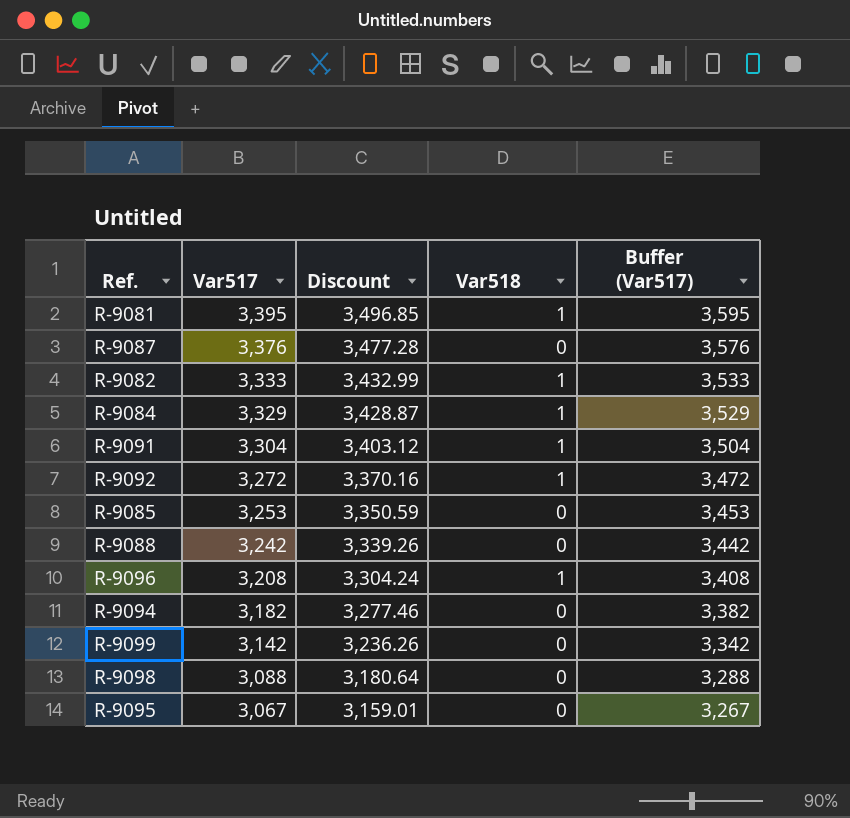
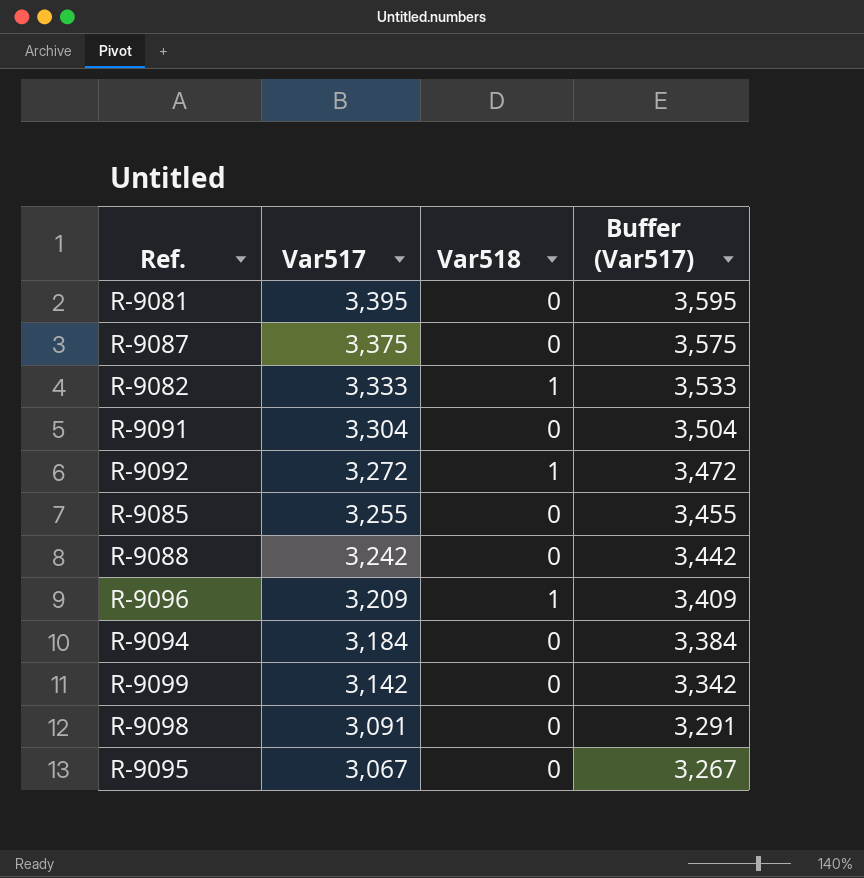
column Discount | formula: [Var517] * 1.03 -> none
row R-9084: 3,329 | 3,428.87 | 1 | 3,529 -> none
R-9081 | Var518: 1 -> 0
R-9087 | Var517: 3,376 -> 3,375
R-9087 | Buffer (Var517): 3,576 -> 3,575
R-9091 | Var518: 1 -> 0
R-9085 | Var517: 3,253 -> 3,255
R-9085 | Buffer (Var517): 3,453 -> 3,455
R-9096 | Var517: 3,208 -> 3,209
R-9096 | Buffer (Var517): 3,408 -> 3,409
R-9094 | Var517: 3,182 -> 3,184
R-9094 | Buffer (Var517): 3,382 -> 3,384
R-9098 | Var517: 3,088 -> 3,091
R-9098 | Buffer (Var517): 3,288 -> 3,291

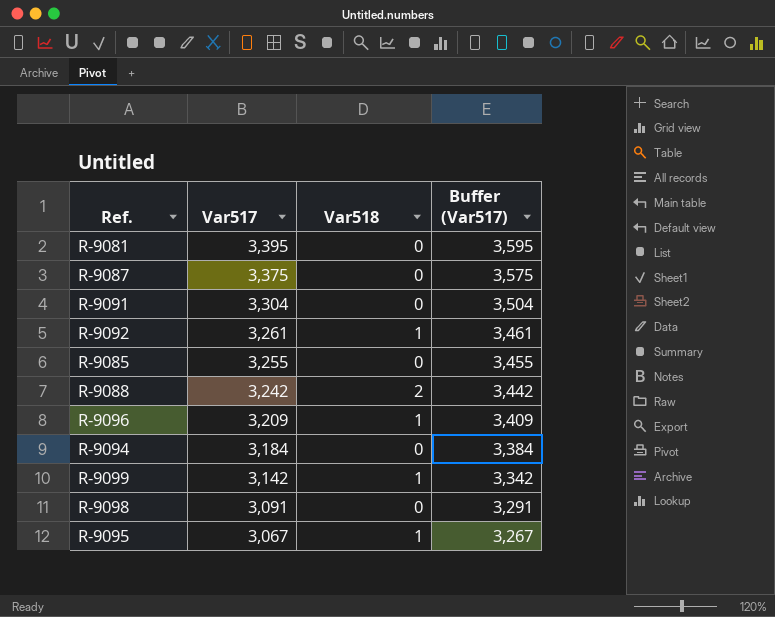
row R-9082: 3,333 | 1 | 3,533 -> none
R-9092 | Var517: 3,272 -> 3,261
R-9092 | Buffer (Var517): 3,472 -> 3,461
R-9088 | Var518: 0 -> 2
R-9099 | Var518: 0 -> 1
R-9095 | Var518: 0 -> 1

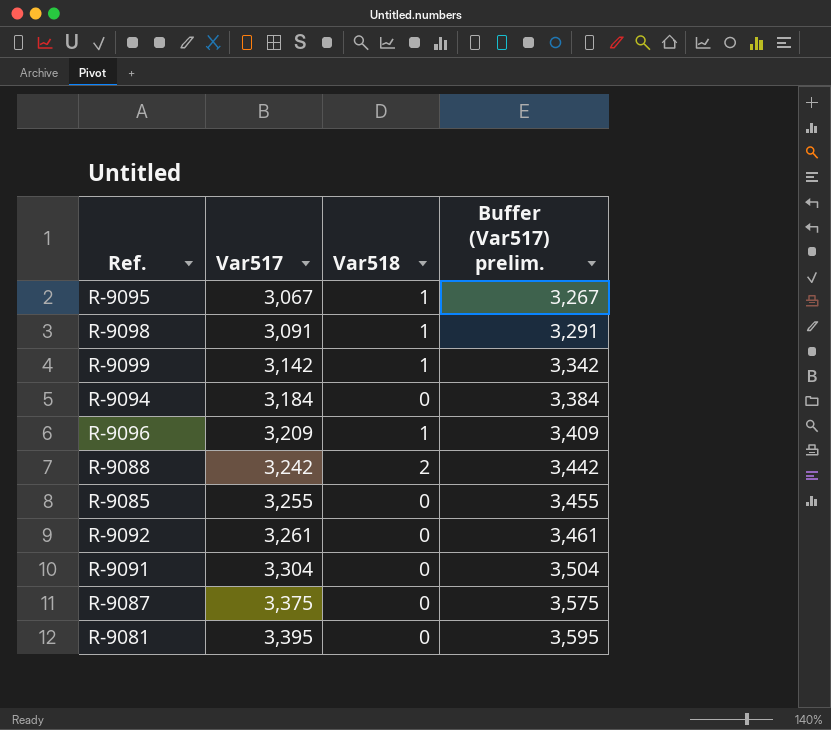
row order: Var517 descending -> Var517 ascending
column name: Buffer (Var517) -> Buffer (Var517) prelim.
R-9098 | Var518: 0 -> 1
R-9092 | Var518: 1 -> 0

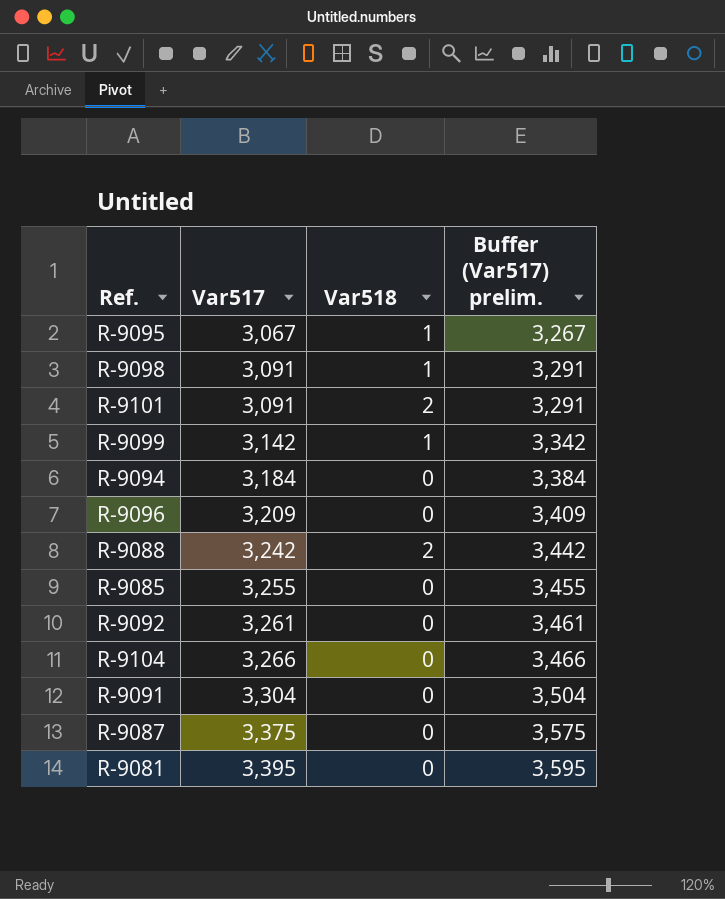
row R-9101: none -> 3,091 | 2 | 3,291
R-9096 | Var518: 1 -> 0
row R-9104: none -> 3,266 | 0 | 3,466

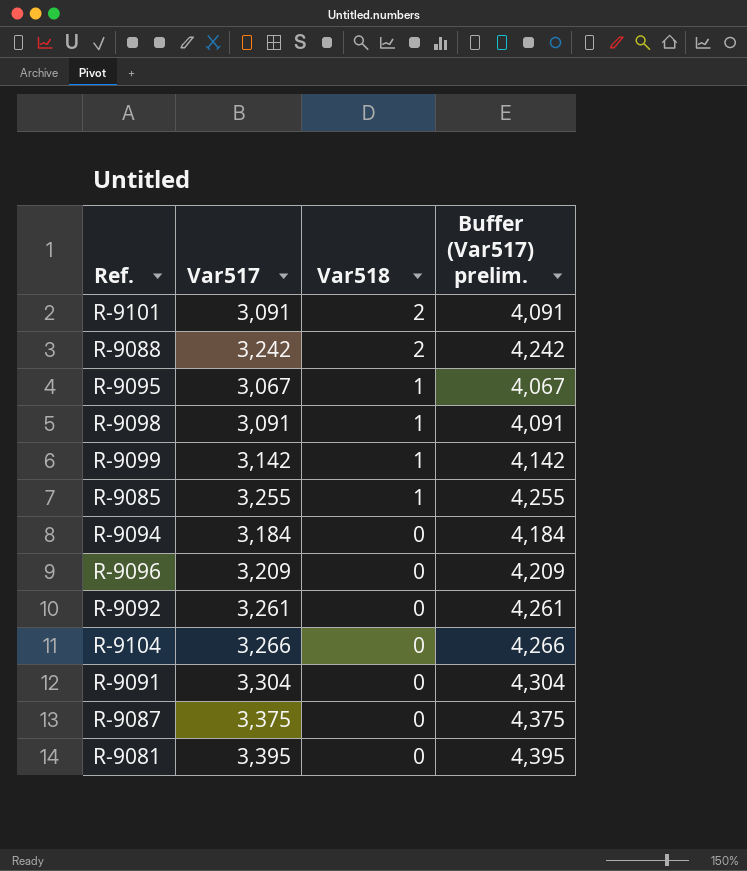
row order: Var517 ascending -> Var518 descending
column Buffer (Var517) prelim. | formula: [Var517] + 200 -> [Var517] + 1000
R-9085 | Var518: 0 -> 1

